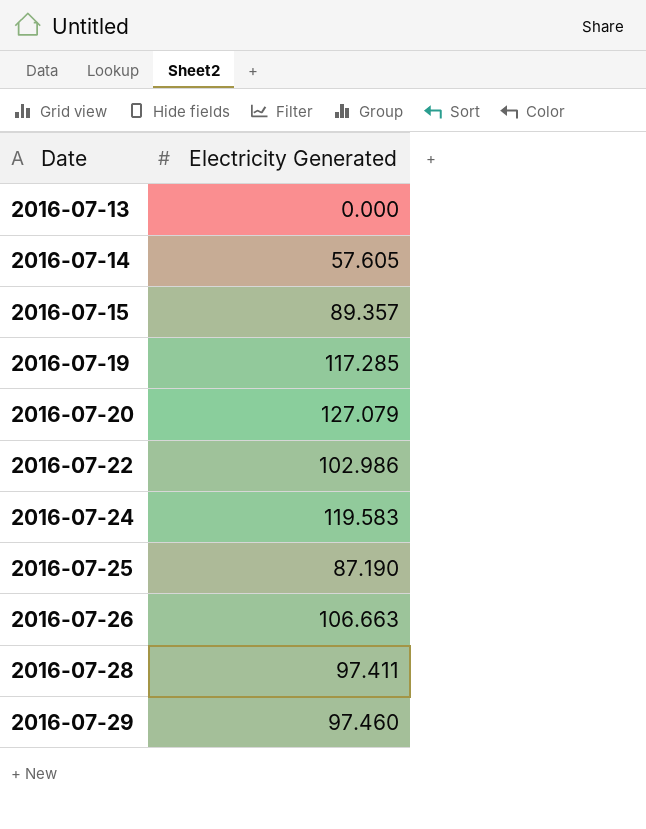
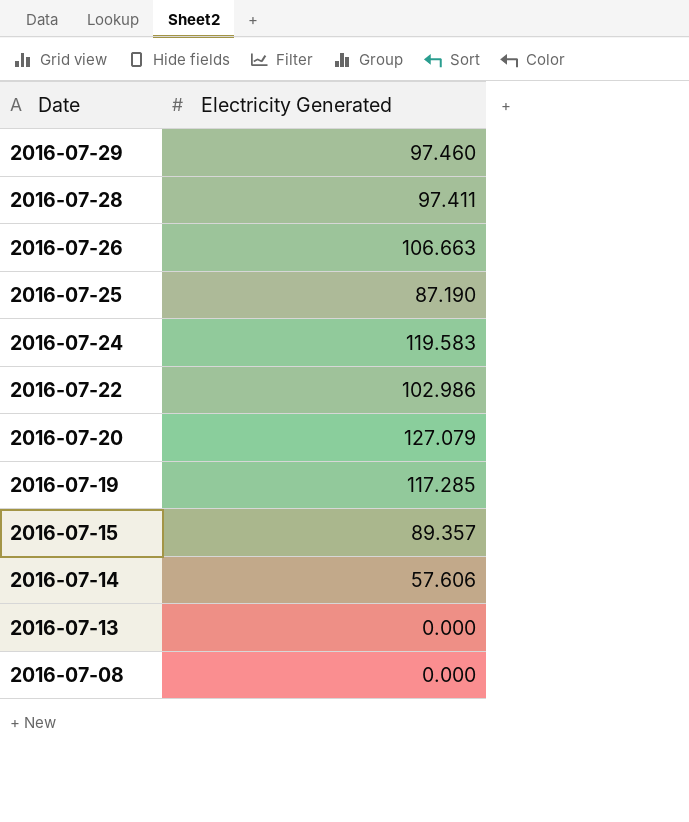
row order: Date ascending -> Date descending
2016-07-14 | Electricity Generated: 57.605 -> 57.606
row 2016-07-08: none -> 0.000

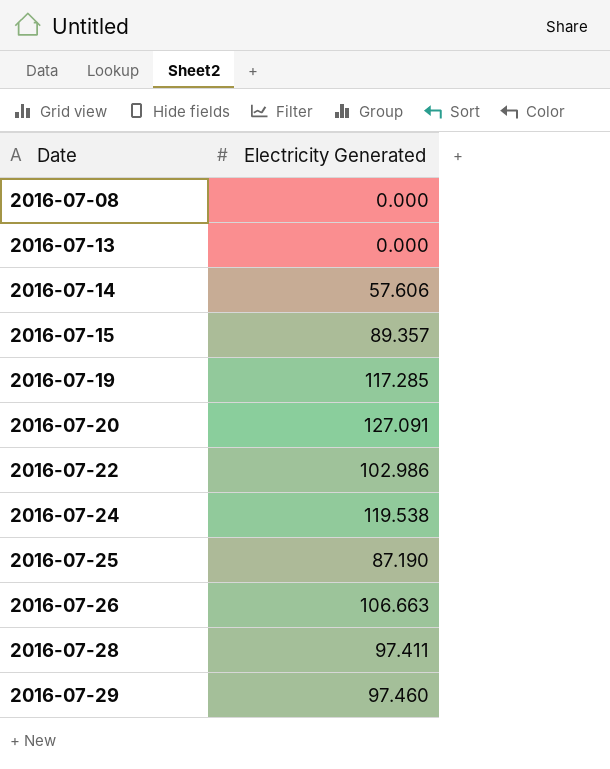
row order: Date descending -> Date ascending
2016-07-20 | Electricity Generated: 127.079 -> 127.091
2016-07-24 | Electricity Generated: 119.583 -> 119.538

